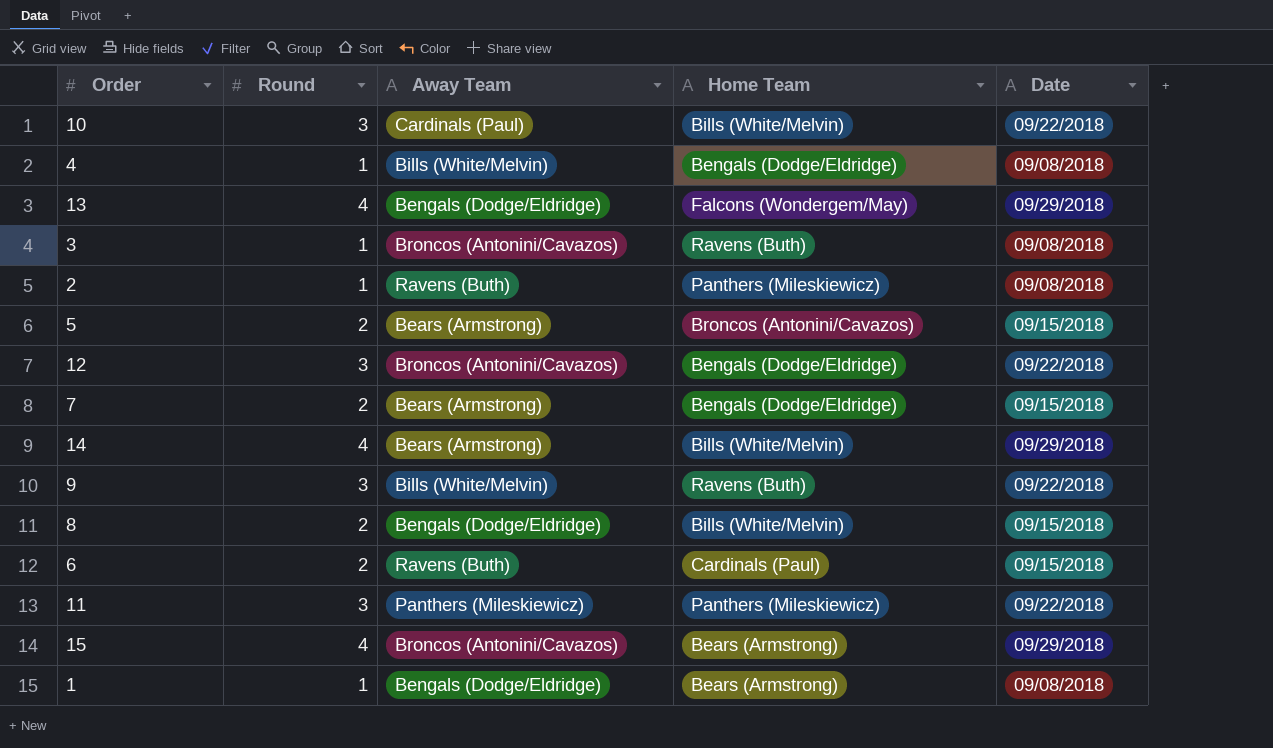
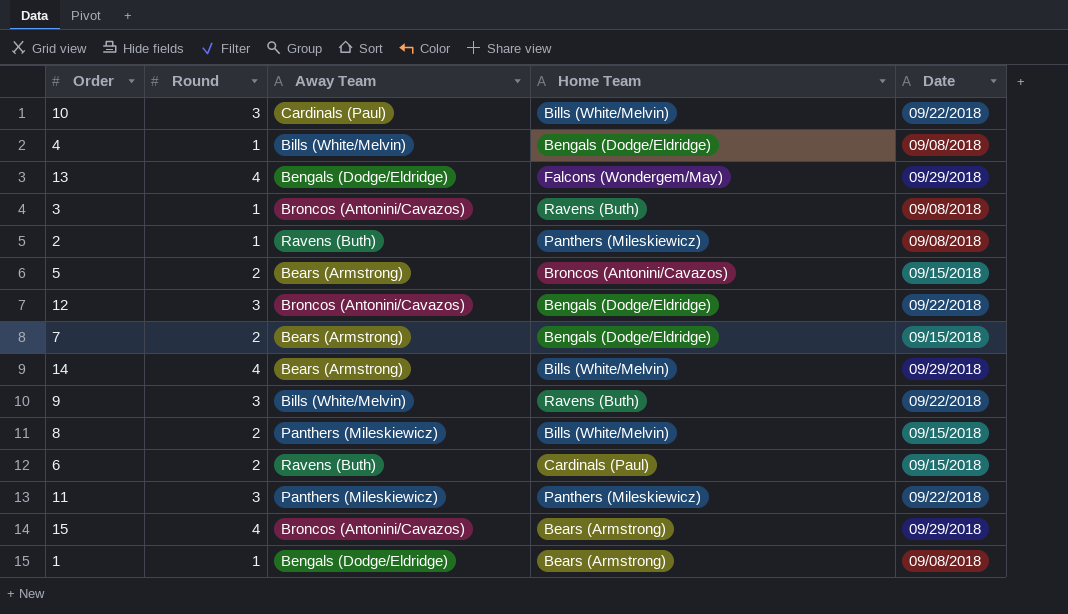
8 | Away Team: Bengals (Dodge/Eldridge) -> Panthers (Mileskiewicz)

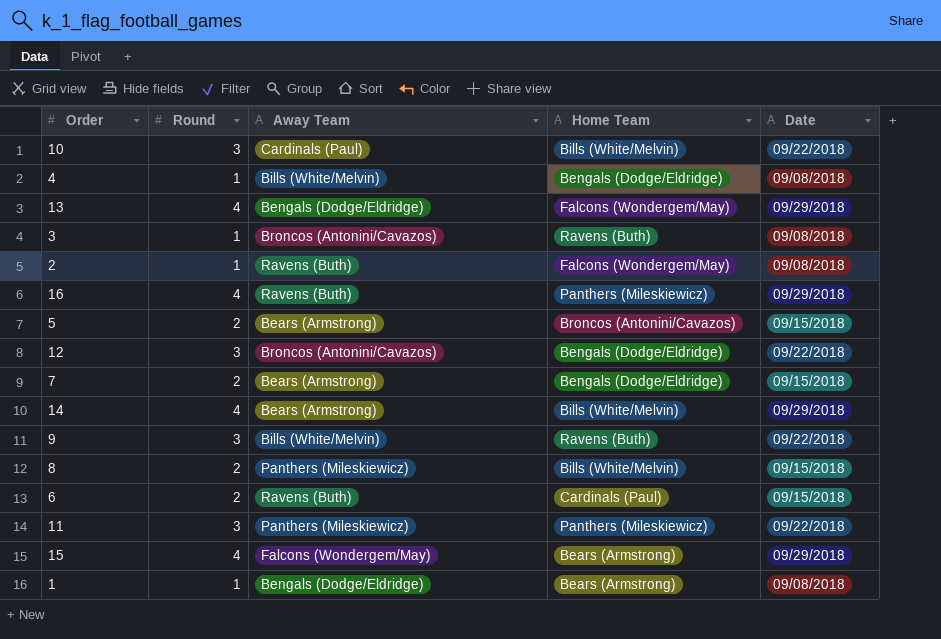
2 | Home Team: Panthers (Mileskiewicz) -> Falcons (Wondergem/May)
row 16: none -> 4 | Ravens (Buth) | Panthers (Mileskiewicz) | 09/29/2018
15 | Away Team: Broncos (Antonini/Cavazos) -> Falcons (Wondergem/May)

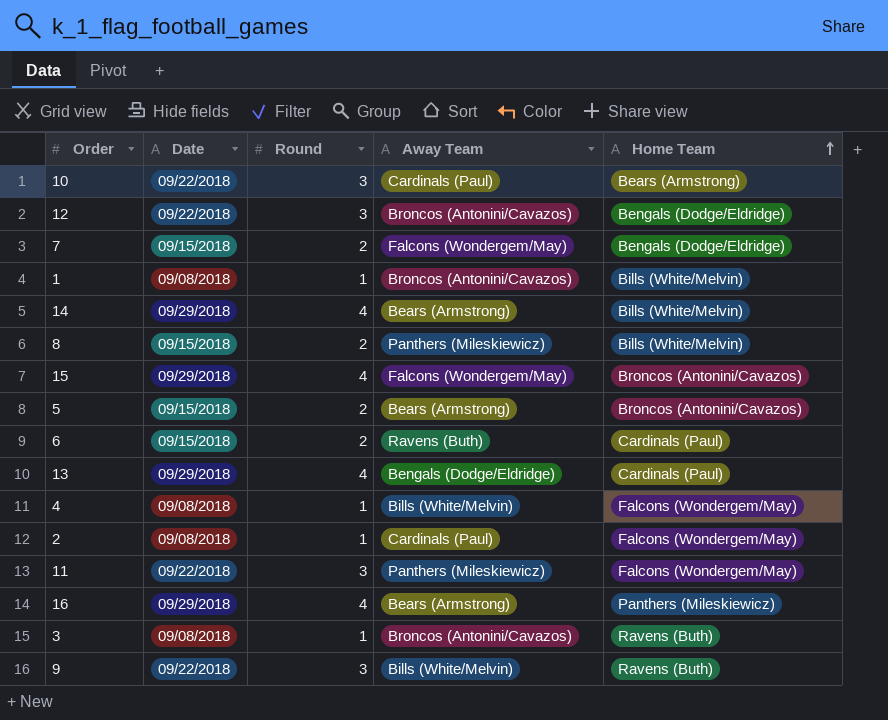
row order: none -> Home Team ascending
column Date | position: 5 -> 2
10 | Home Team: Bills (White/Melvin) -> Bears (Armstrong)
7 | Away Team: Bears (Armstrong) -> Falcons (Wondergem/May)
1 | Away Team: Bengals (Dodge/Eldridge) -> Broncos (Antonini/Cavazos)
1 | Home Team: Bears (Armstrong) -> Bills (White/Melvin)
15 | Home Team: Bears (Armstrong) -> Broncos (Antonini/Cavazos)
13 | Home Team: Falcons (Wondergem/May) -> Cardinals (Paul)
4 | Home Team: Bengals (Dodge/Eldridge) -> Falcons (Wondergem/May)
2 | Away Team: Ravens (Buth) -> Cardinals (Paul)
11 | Home Team: Panthers (Mileskiewicz) -> Falcons (Wondergem/May)
16 | Away Team: Ravens (Buth) -> Bears (Armstrong)

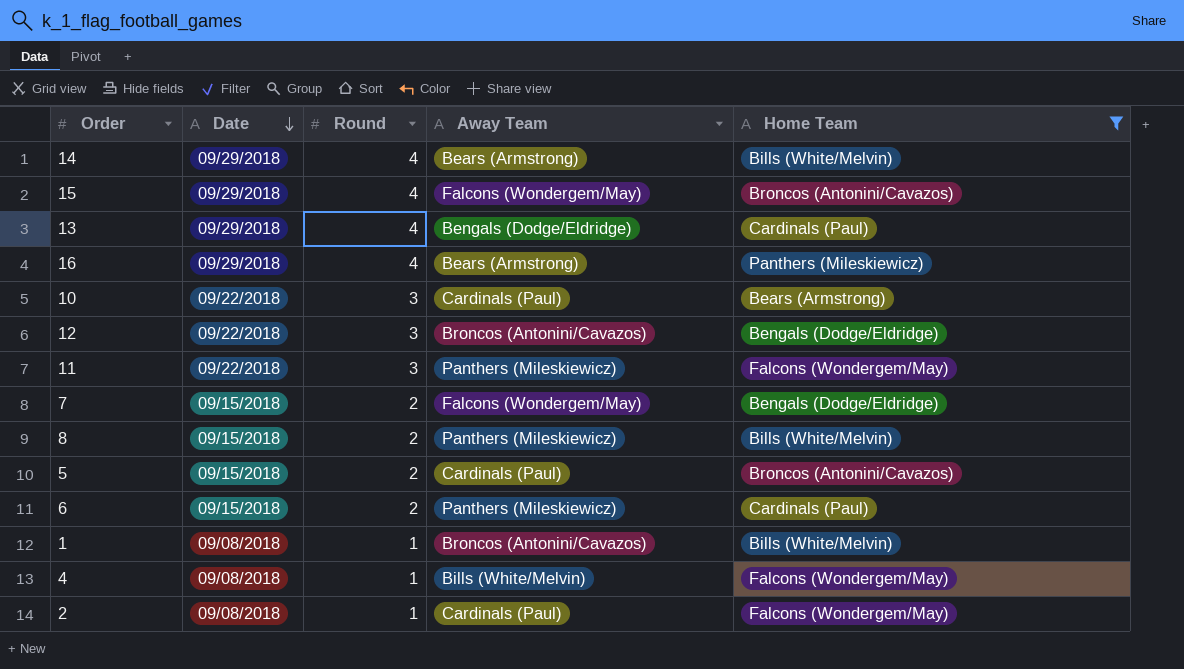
filter: none -> Home Team != Ravens (Buth)
row order: Home Team ascending -> Date descending
5 | Away Team: Bears (Armstrong) -> Cardinals (Paul)
6 | Away Team: Ravens (Buth) -> Panthers (Mileskiewicz)

